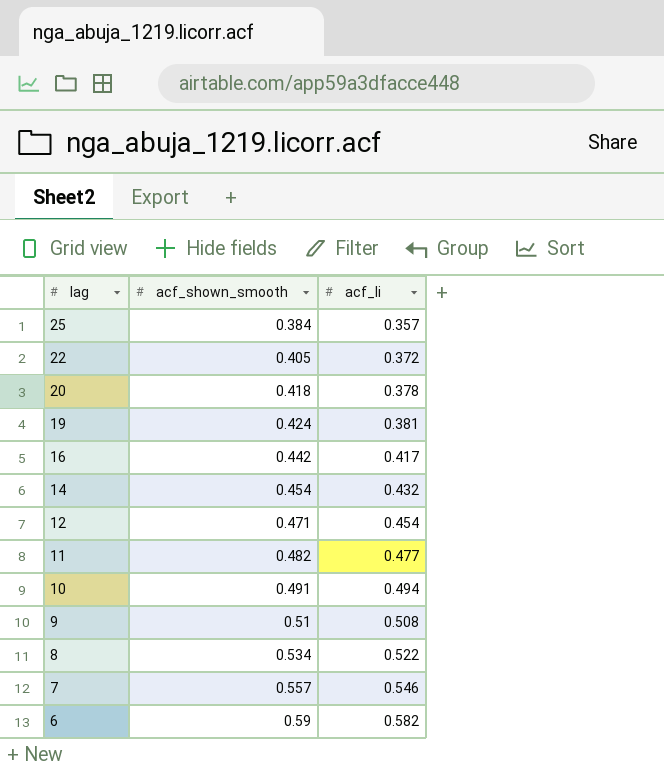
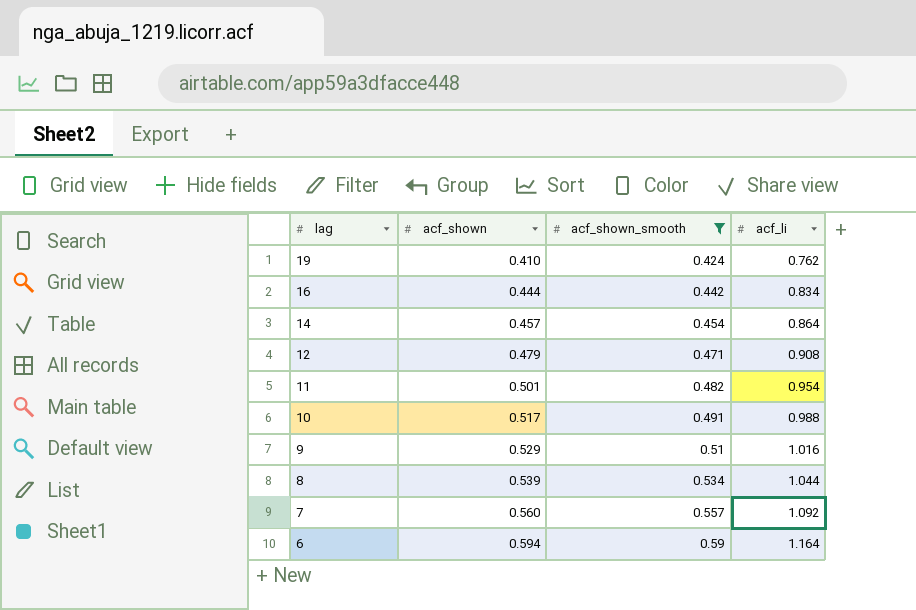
filter: none -> acf_shown_smooth >= 0.424
column acf_shown | position: none -> 2
19 | acf_li: 0.381 -> 0.762
16 | acf_li: 0.417 -> 0.834
14 | acf_li: 0.432 -> 0.864
12 | acf_li: 0.454 -> 0.908
11 | acf_li: 0.477 -> 0.954
10 | acf_li: 0.494 -> 0.988
9 | acf_li: 0.508 -> 1.016
8 | acf_li: 0.522 -> 1.044
7 | acf_li: 0.546 -> 1.092
6 | acf_li: 0.582 -> 1.164

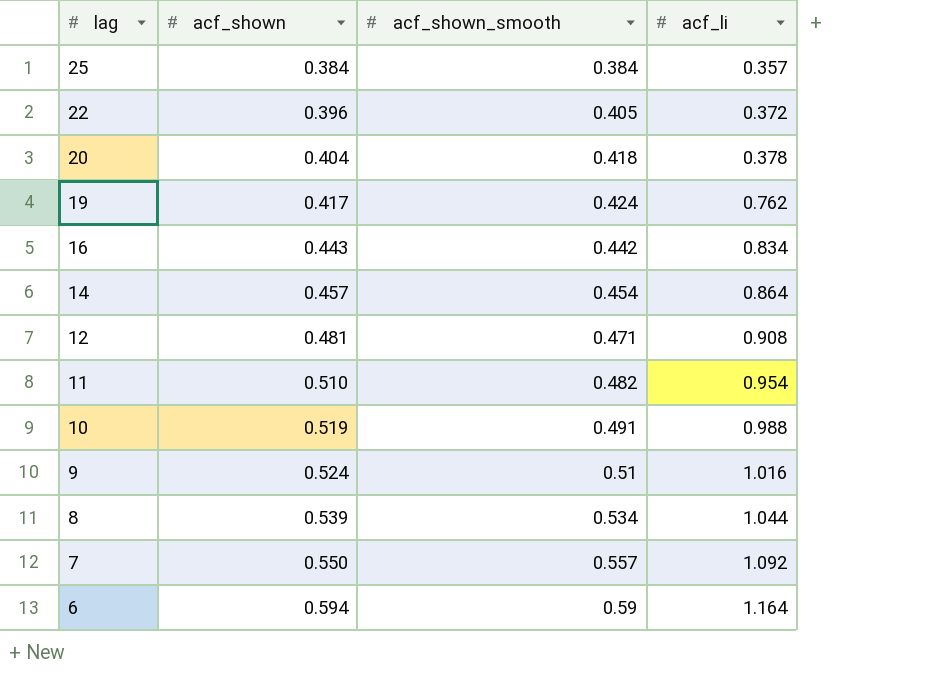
filter: acf_shown_smooth >= 0.424 -> none
19 | acf_shown: 0.410 -> 0.417
16 | acf_shown: 0.444 -> 0.443
12 | acf_shown: 0.479 -> 0.481
11 | acf_shown: 0.501 -> 0.510
10 | acf_shown: 0.517 -> 0.519
9 | acf_shown: 0.529 -> 0.524
7 | acf_shown: 0.560 -> 0.550

